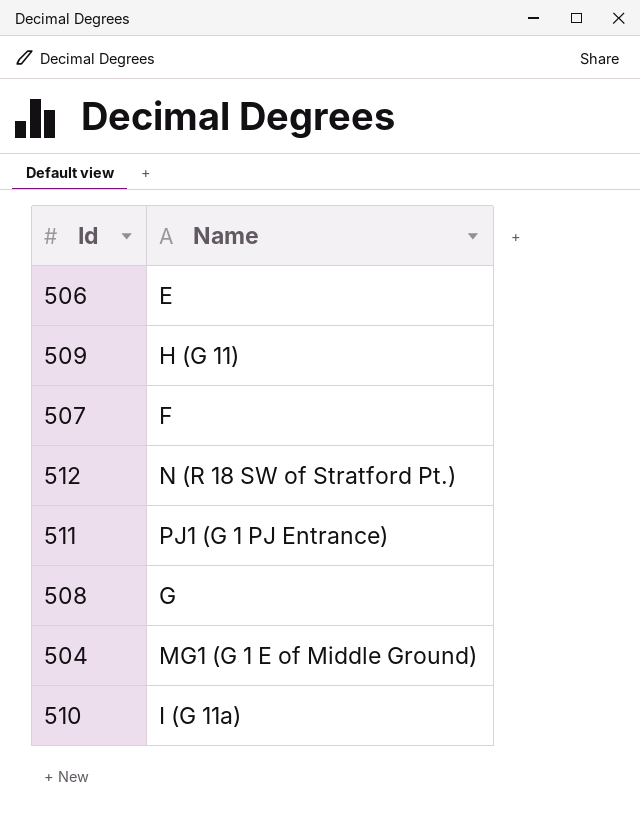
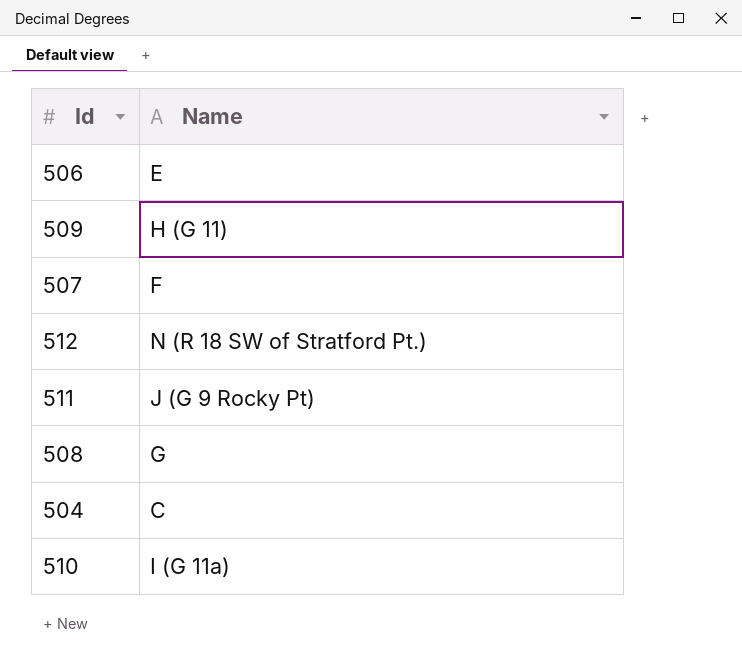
511 | Name: PJ1 (G 1 PJ Entrance) -> J (G 9 Rocky Pt)
504 | Name: MG1 (G 1 E of Middle Ground) -> C

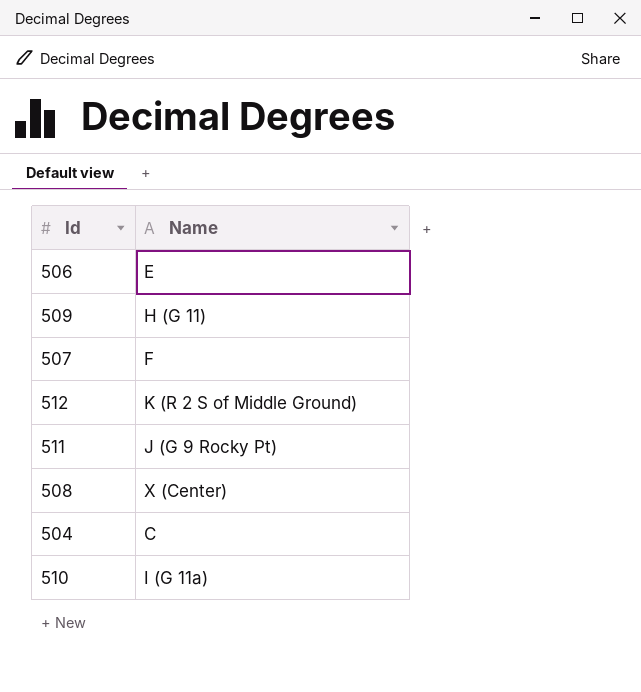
512 | Name: N (R 18 SW of Stratford Pt.) -> K (R 2 S of Middle Ground)
508 | Name: G -> X (Center)

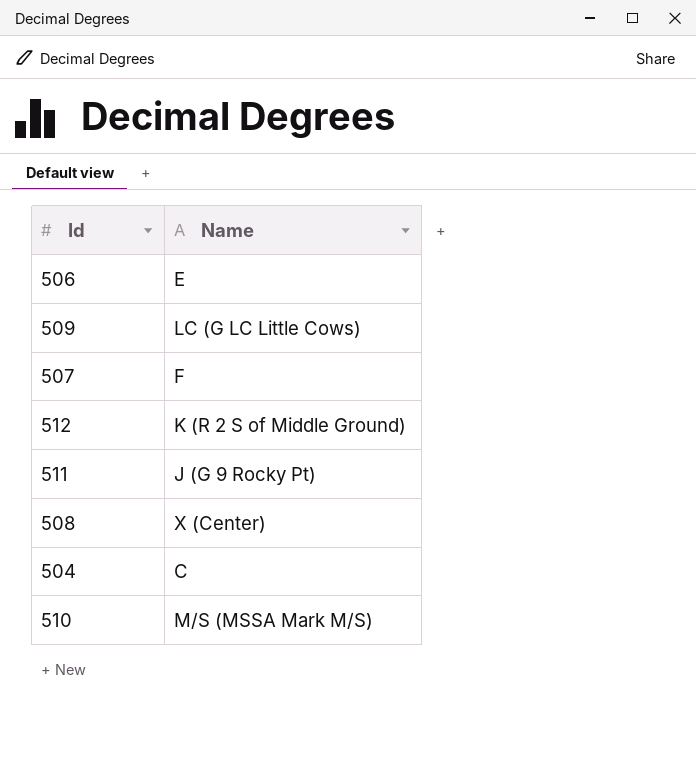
509 | Name: H (G 11) -> LC (G LC Little Cows)
510 | Name: I (G 11a) -> M/S (MSSA Mark M/S)

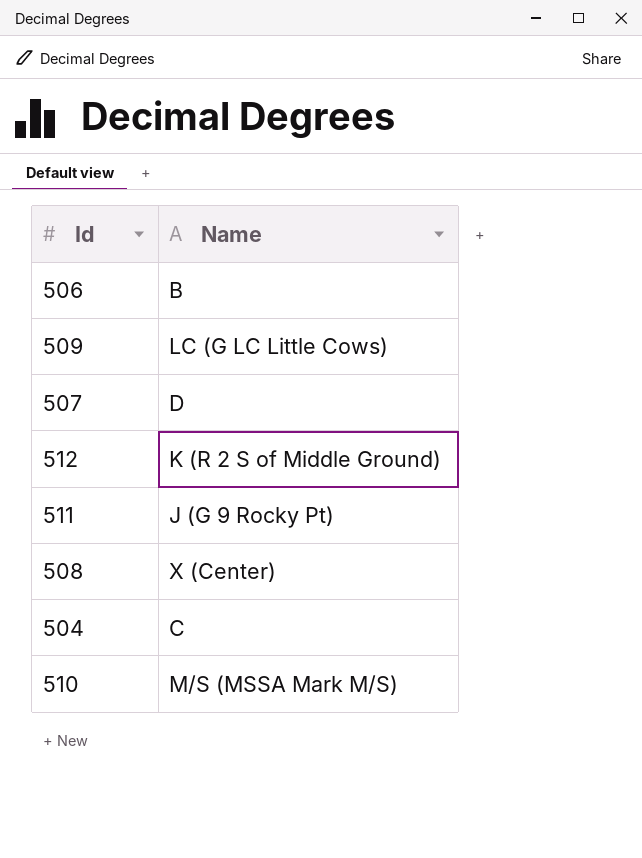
506 | Name: E -> B
507 | Name: F -> D

